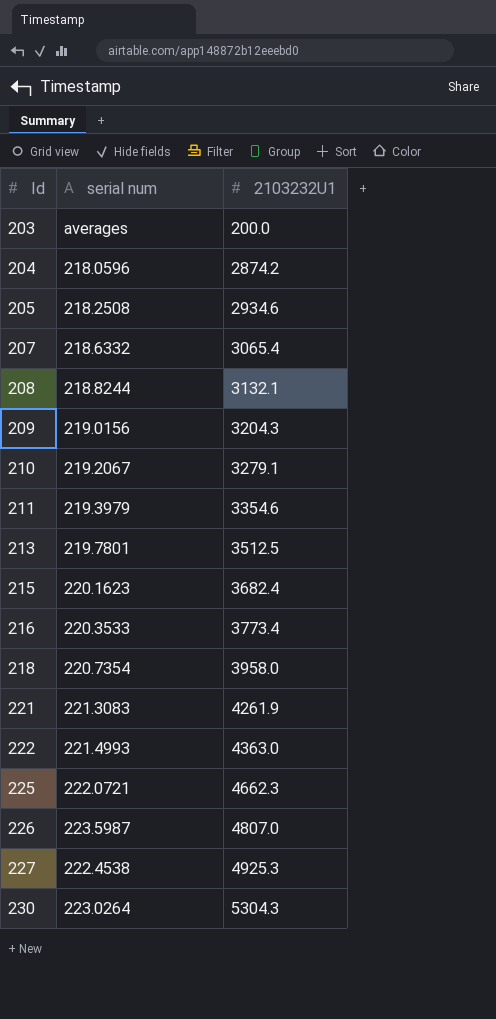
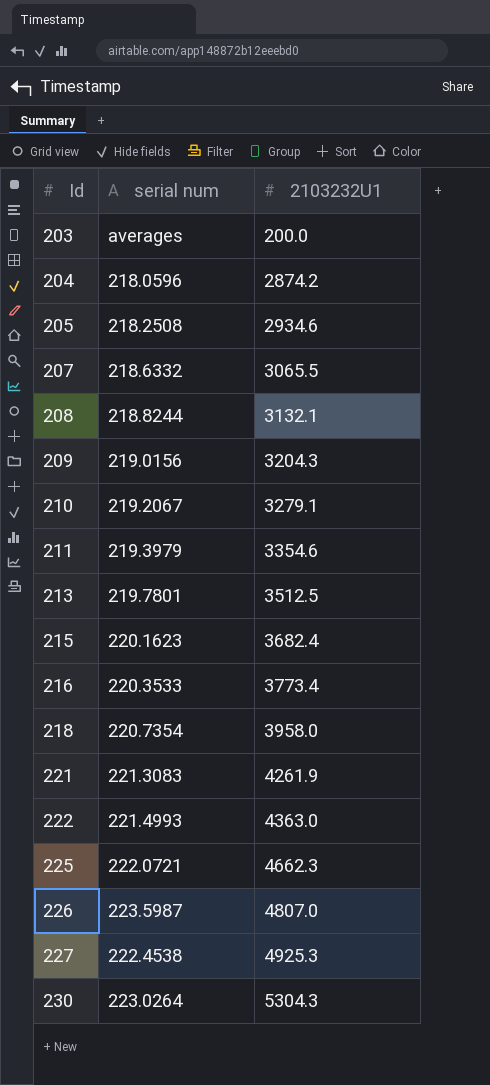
207 | 2103232U1: 3065.4 -> 3065.5

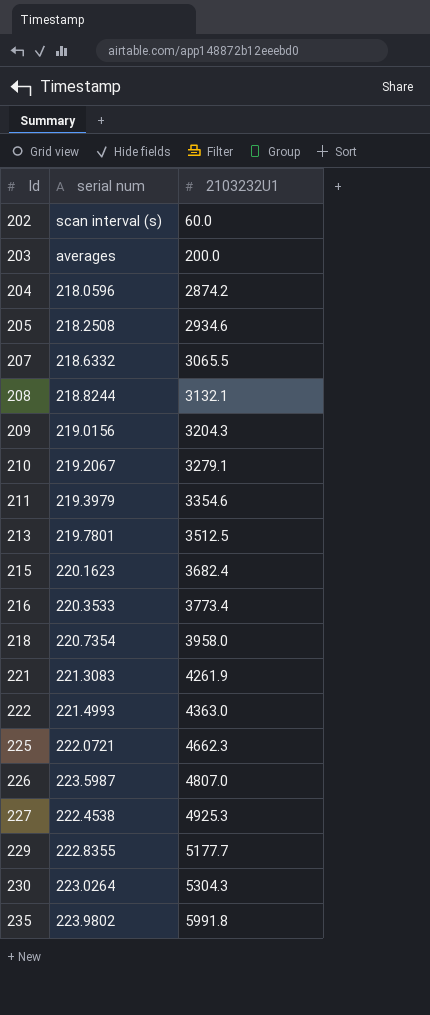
row 202: none -> scan interval (s) | 60.0
row 229: none -> 222.8355 | 5177.7
row 235: none -> 223.9802 | 5991.8

